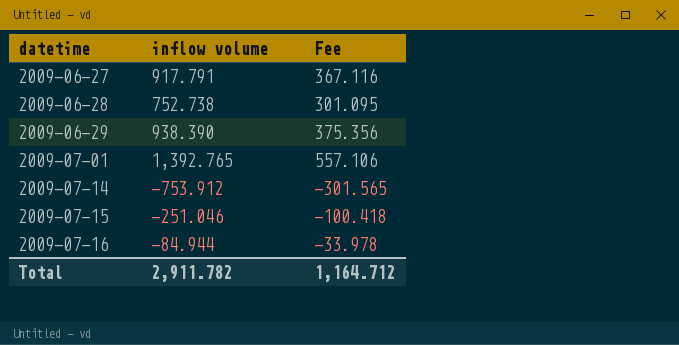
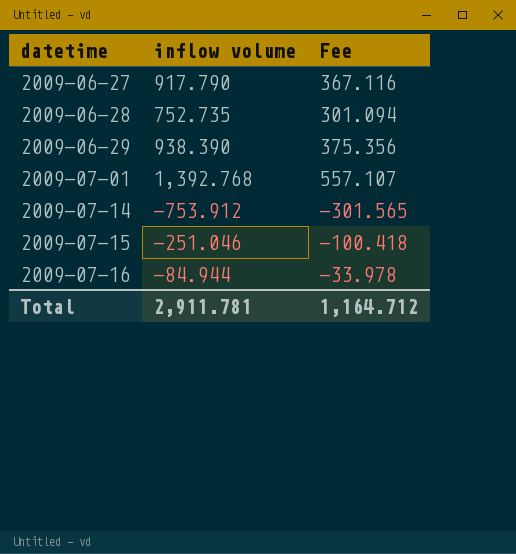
2009-06-27 | inflow volume: 917.791 -> 917.790
2009-06-28 | inflow volume: 752.738 -> 752.735
2009-06-28 | Fee: 301.095 -> 301.094
2009-07-01 | inflow volume: 1,392.765 -> 1,392.768
2009-07-01 | Fee: 557.106 -> 557.107
Total | inflow volume: 2,911.782 -> 2,911.781

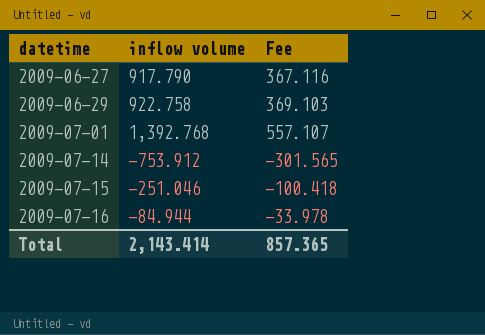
row 2009-06-28: 752.735 | 301.094 -> none
2009-06-29 | inflow volume: 938.390 -> 922.758
2009-06-29 | Fee: 375.356 -> 369.103
Total | inflow volume: 2,911.781 -> 2,143.414
Total | Fee: 1,164.712 -> 857.365

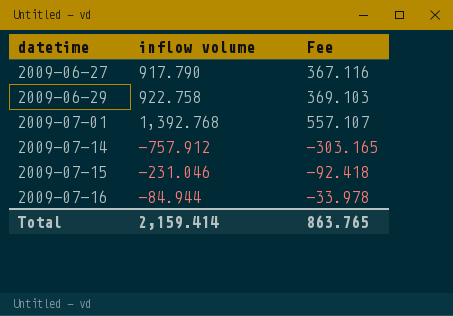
2009-07-14 | inflow volume: -753.912 -> -757.912
2009-07-14 | Fee: -301.565 -> -303.165
2009-07-15 | inflow volume: -251.046 -> -231.046
2009-07-15 | Fee: -100.418 -> -92.418
Total | inflow volume: 2,143.414 -> 2,159.414
Total | Fee: 857.365 -> 863.765

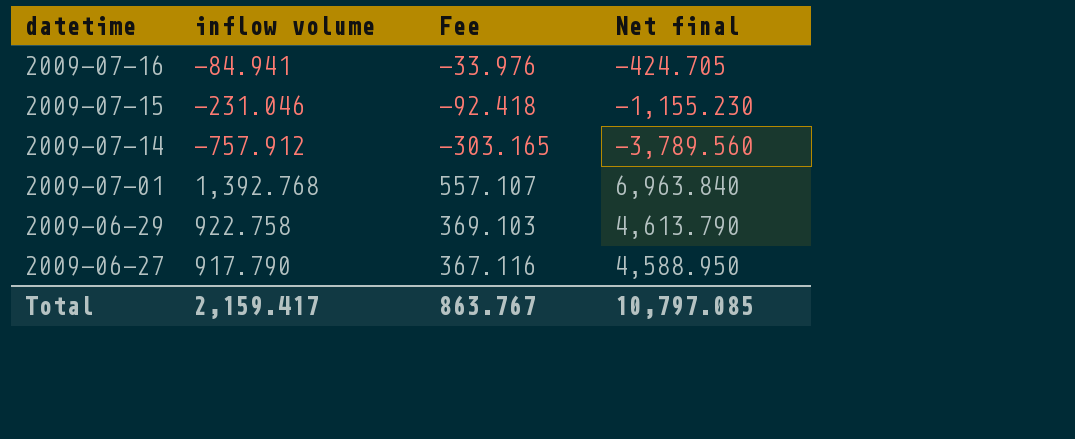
row order: datetime ascending -> datetime descending
column Net final | formula: none -> [inflow volume] * 5
2009-07-16 | inflow volume: -84.944 -> -84.941
2009-07-16 | Fee: -33.978 -> -33.976
Total | inflow volume: 2,159.414 -> 2,159.417
Total | Fee: 863.765 -> 863.767

